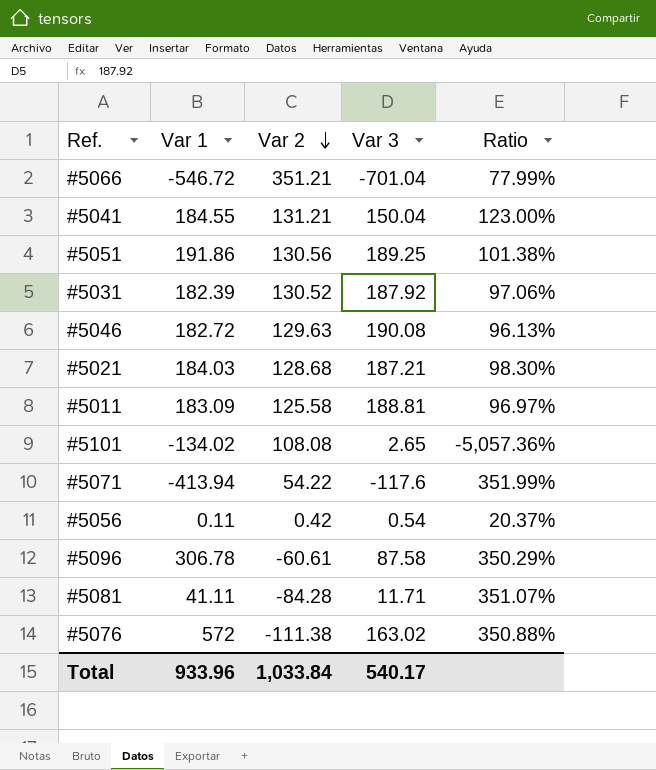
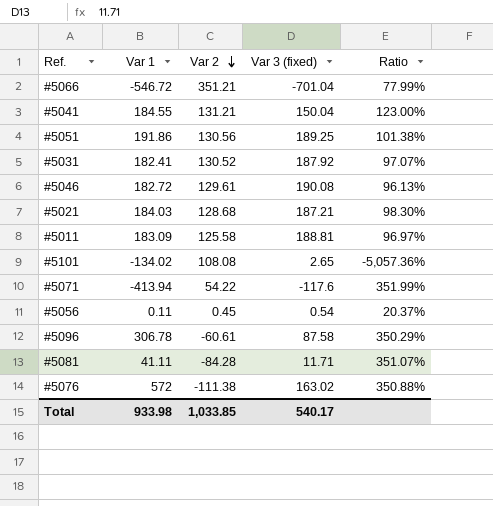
column name: Var 3 -> Var 3 (fixed)
#5031 | Var 1: 182.39 -> 182.41
#5031 | Ratio: 97.06% -> 97.07%
#5046 | Var 2: 129.63 -> 129.61
#5056 | Var 2: 0.42 -> 0.45
Total | Var 1: 933.96 -> 933.98
Total | Var 2: 1,033.84 -> 1,033.85

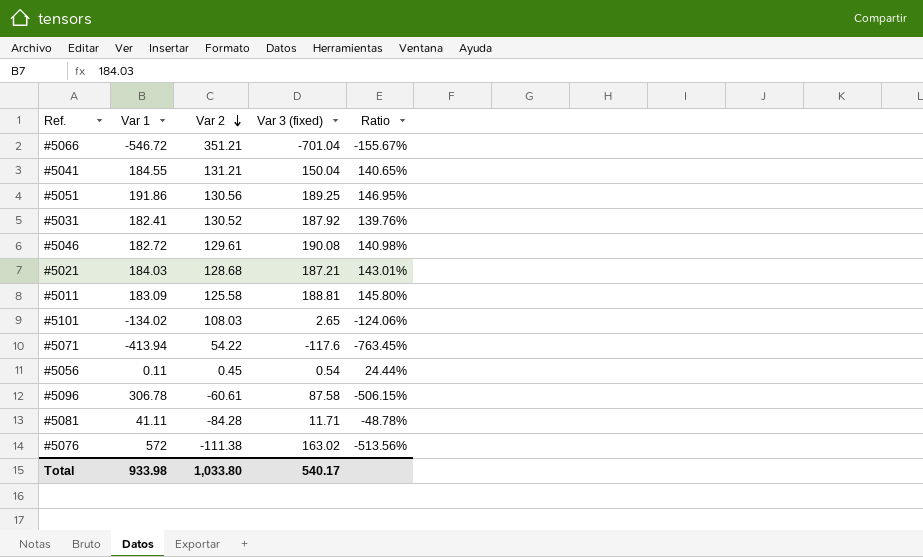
column Ratio | formula: [Var 1] / [Var 3 (fixed)] -> [Var 1] / [Var 2]
#5101 | Var 2: 108.08 -> 108.03
Total | Var 2: 1,033.85 -> 1,033.80

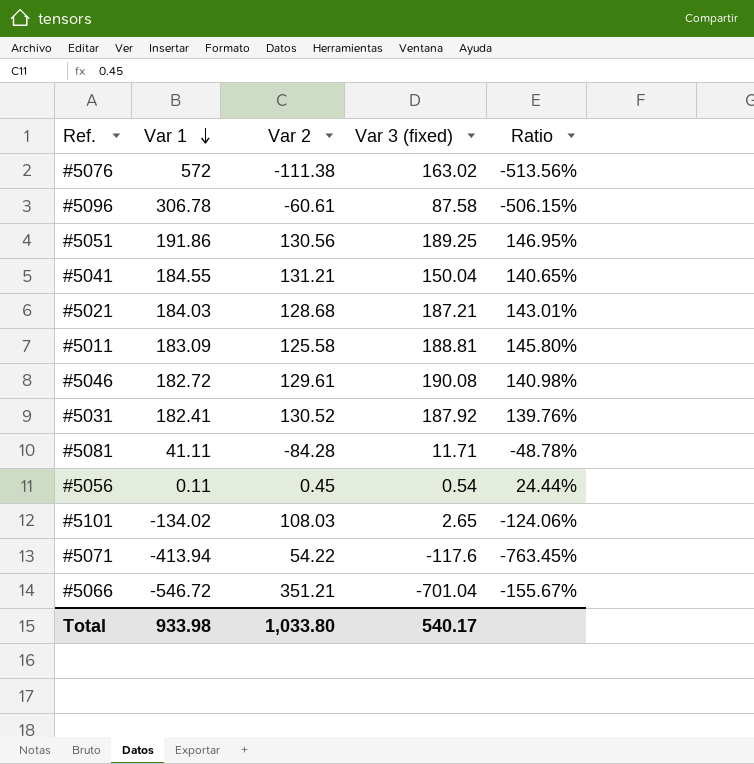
row order: Var 2 descending -> Var 1 descending

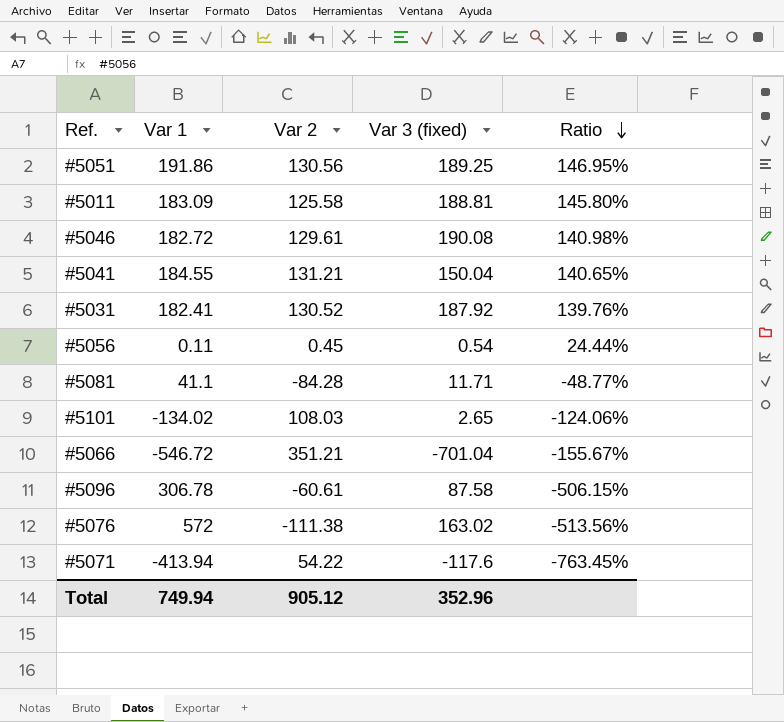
row order: Var 1 descending -> Ratio descending
row #5021: 184.03 | 128.68 | 187.21 | 143.01% -> none
#5081 | Var 1: 41.11 -> 41.1
#5081 | Ratio: -48.78% -> -48.77%
Total | Var 1: 933.98 -> 749.94
Total | Var 2: 1,033.80 -> 905.12
Total | Var 3 (fixed): 540.17 -> 352.96

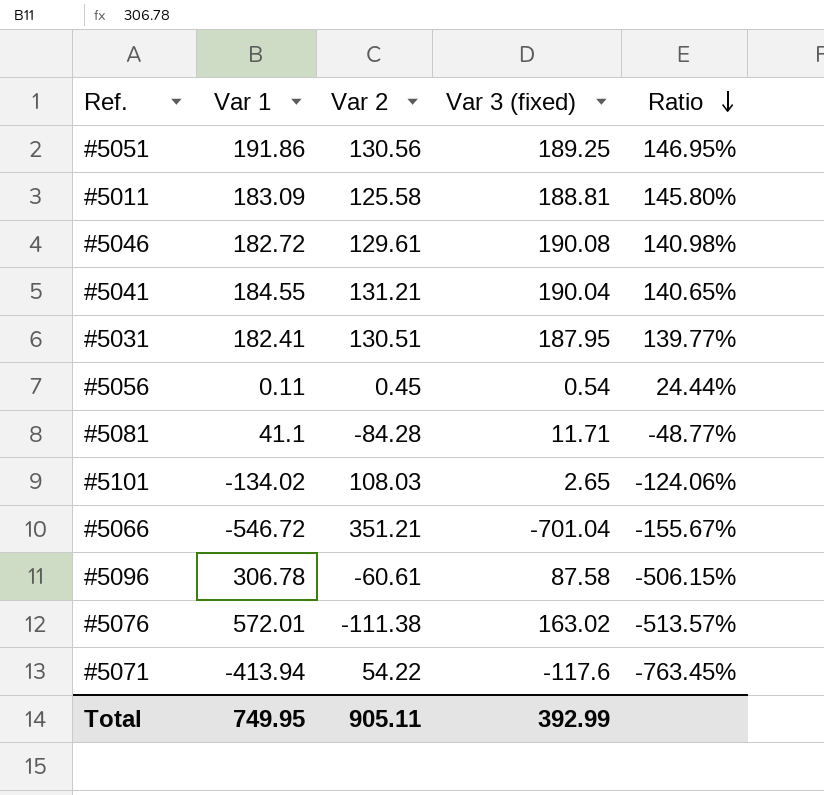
#5041 | Var 3 (fixed): 150.04 -> 190.04
#5031 | Var 2: 130.52 -> 130.51
#5031 | Var 3 (fixed): 187.92 -> 187.95
#5031 | Ratio: 139.76% -> 139.77%
#5076 | Var 1: 572 -> 572.01
#5076 | Ratio: -513.56% -> -513.57%
Total | Var 1: 749.94 -> 749.95
Total | Var 2: 905.12 -> 905.11
Total | Var 3 (fixed): 352.96 -> 392.99

